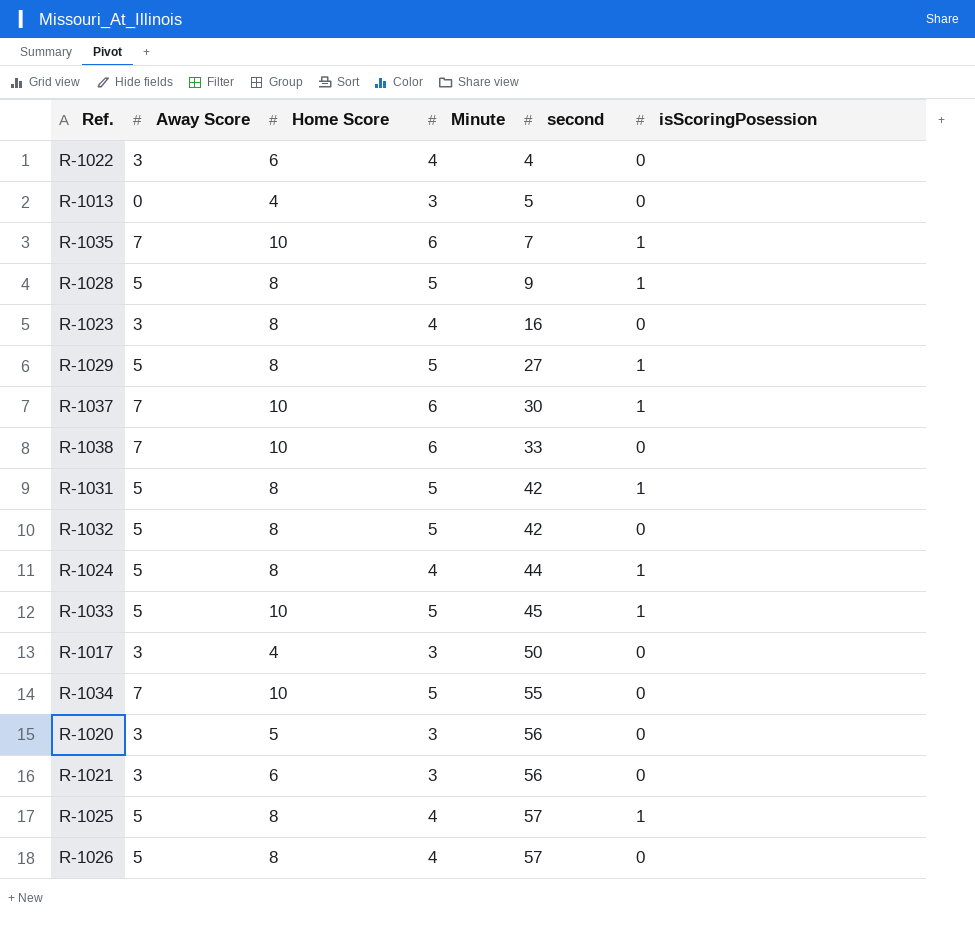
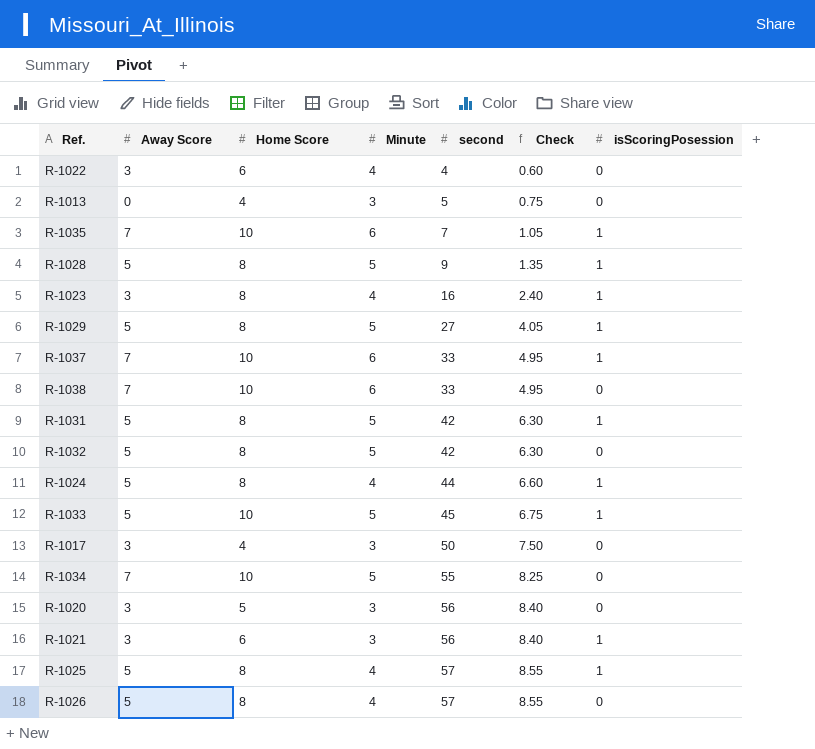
column Check | formula: none -> [second] * 0.15
R-1023 | isScoringPosession: 0 -> 1
R-1037 | second: 30 -> 33
R-1021 | isScoringPosession: 0 -> 1

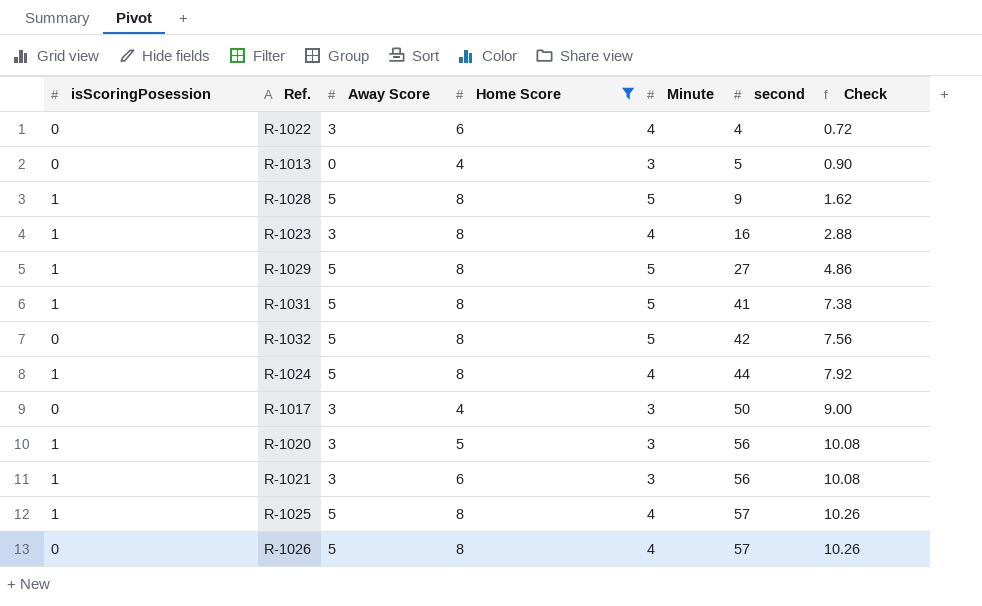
filter: none -> Home Score != 10
column isScoringPosession | position: 7 -> 1
column Check | formula: [second] * 0.15 -> [second] * 0.18
R-1031 | second: 42 -> 41
R-1020 | isScoringPosession: 0 -> 1

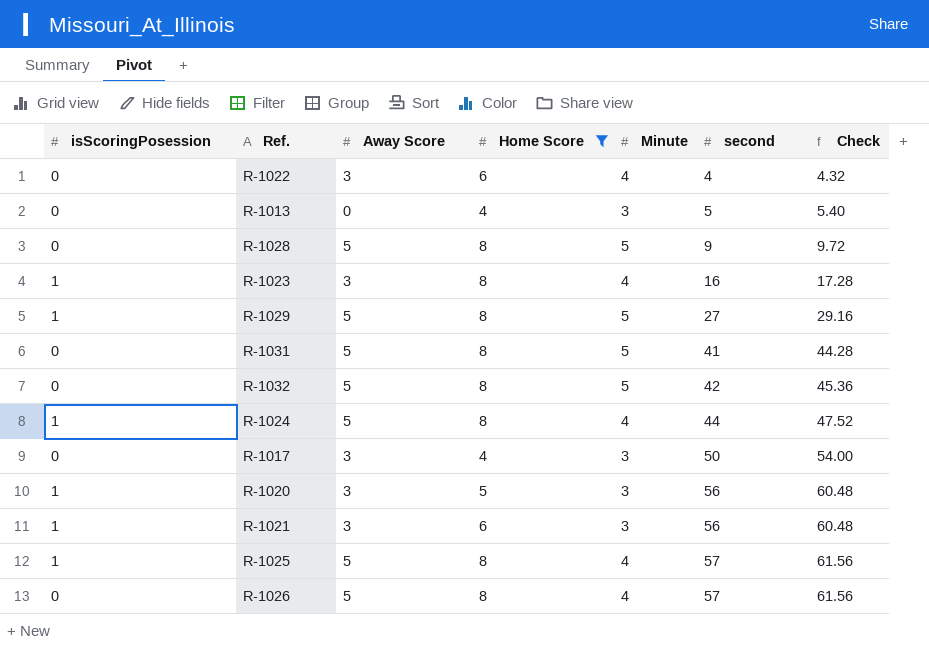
column Check | formula: [second] * 0.18 -> [second] * 1.08
R-1028 | isScoringPosession: 1 -> 0
R-1031 | isScoringPosession: 1 -> 0

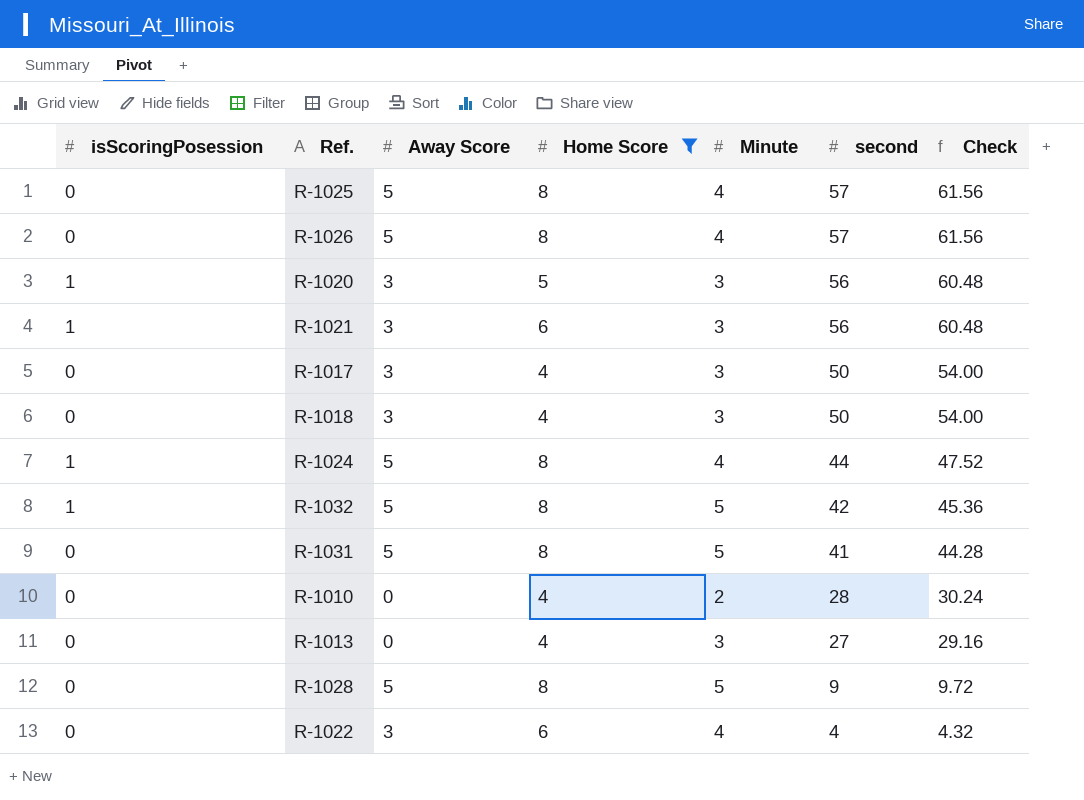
row order: second ascending -> second descending
row R-1023: 1 | 3 | 8 | 4 | 16 | 17.28 -> none
row R-1029: 1 | 5 | 8 | 5 | 27 | 29.16 -> none
R-1025 | isScoringPosession: 1 -> 0
row R-1018: none -> 0 | 3 | 4 | 3 | 50 | 54.00
R-1032 | isScoringPosession: 0 -> 1
row R-1010: none -> 0 | 0 | 4 | 2 | 28 | 30.24
R-1013 | second: 5 -> 27
R-1013 | Check: 5.40 -> 29.16

